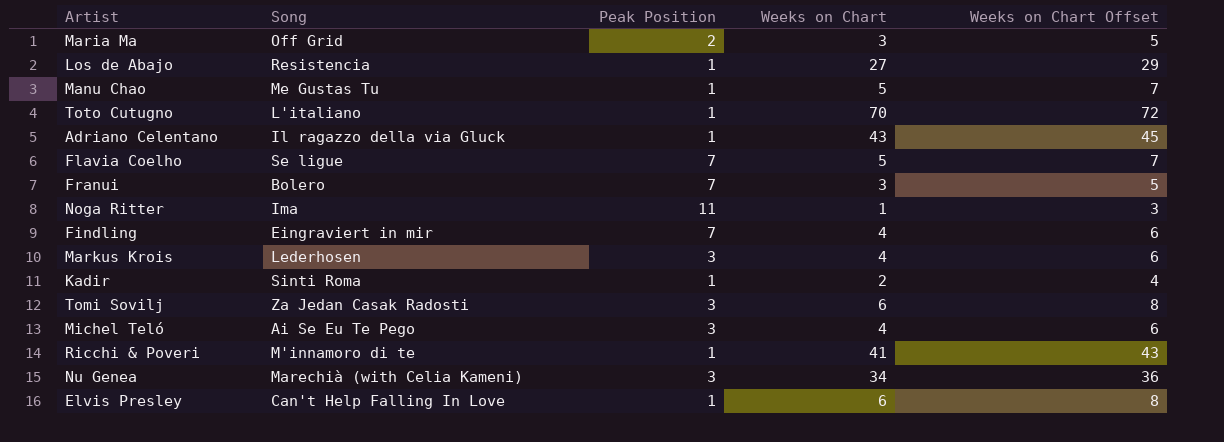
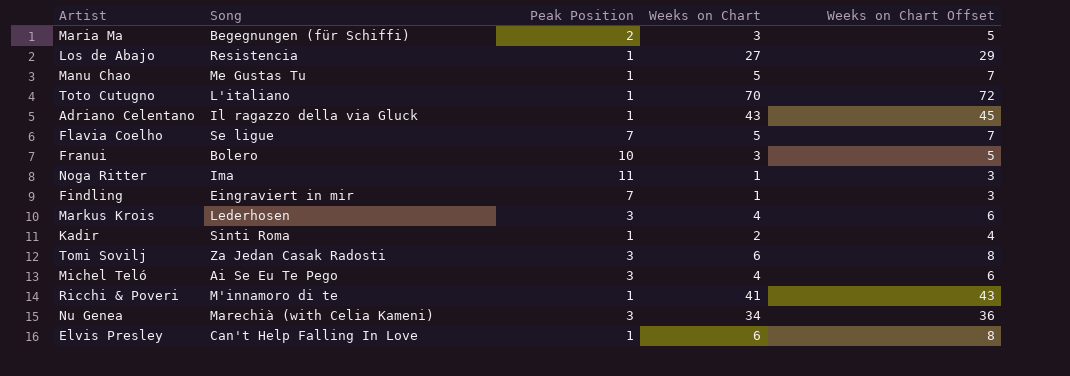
Maria Ma | Song: Off Grid -> Begegnungen (für Schiffi)
Franui | Peak Position: 7 -> 10
Findling | Weeks on Chart: 4 -> 1
Findling | Weeks on Chart Offset: 6 -> 3

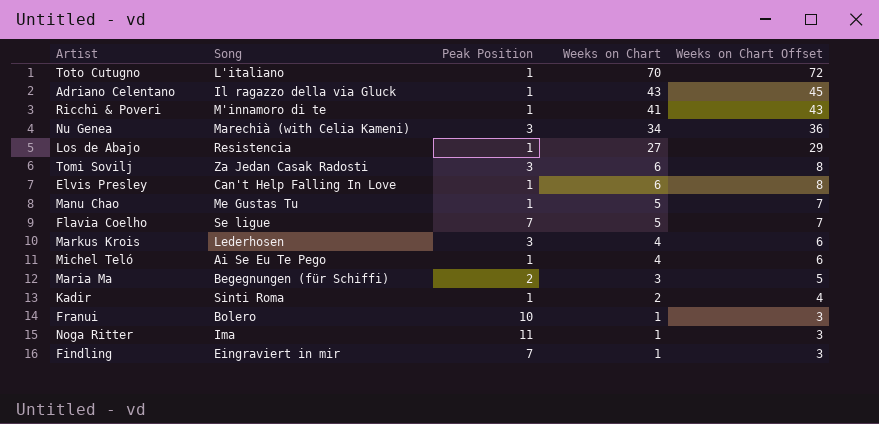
row order: none -> Weeks on Chart descending
Michel Teló | Peak Position: 3 -> 1
Franui | Weeks on Chart: 3 -> 1
Franui | Weeks on Chart Offset: 5 -> 3

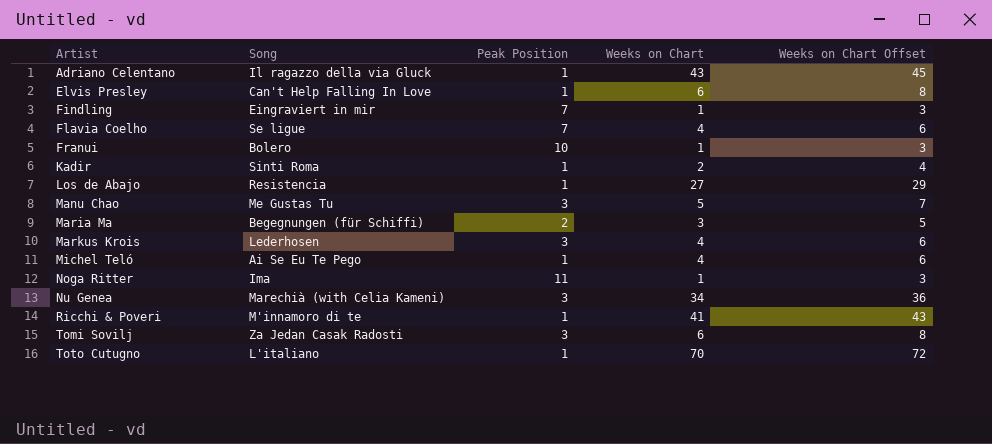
row order: Weeks on Chart descending -> Artist ascending
Flavia Coelho | Weeks on Chart: 5 -> 4
Flavia Coelho | Weeks on Chart Offset: 7 -> 6
Manu Chao | Peak Position: 1 -> 3

